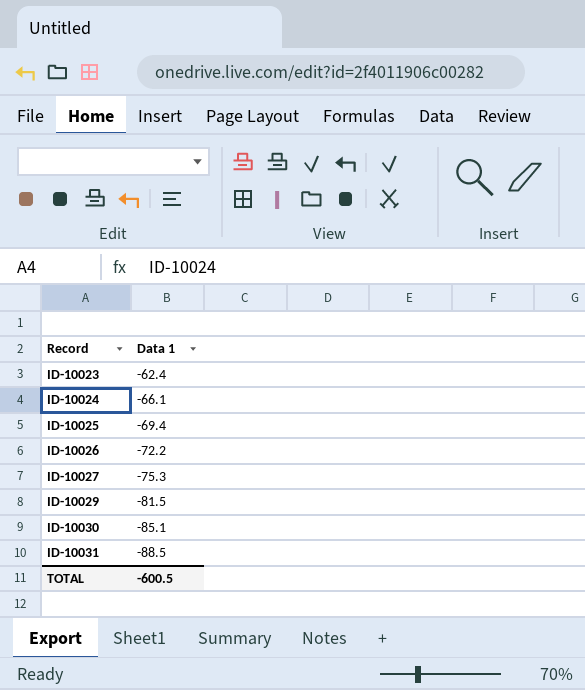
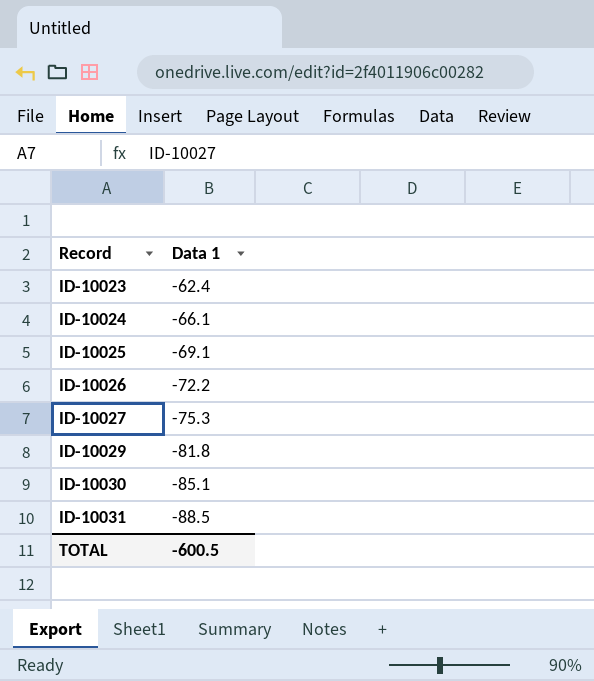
ID-10025 | Data 1: -69.4 -> -69.1
ID-10029 | Data 1: -81.5 -> -81.8

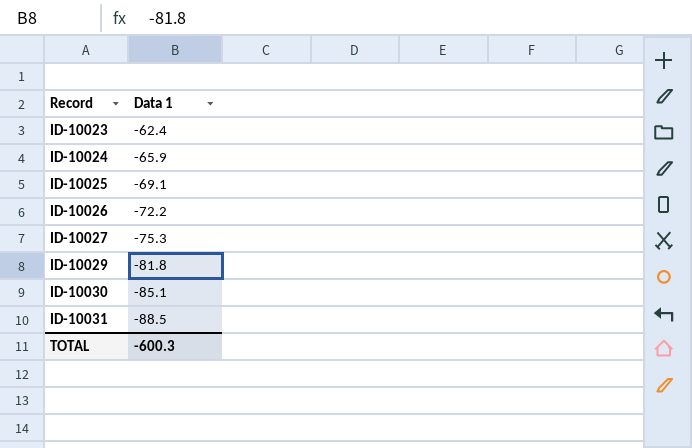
ID-10024 | Data 1: -66.1 -> -65.9
TOTAL | Data 1: -600.5 -> -600.3

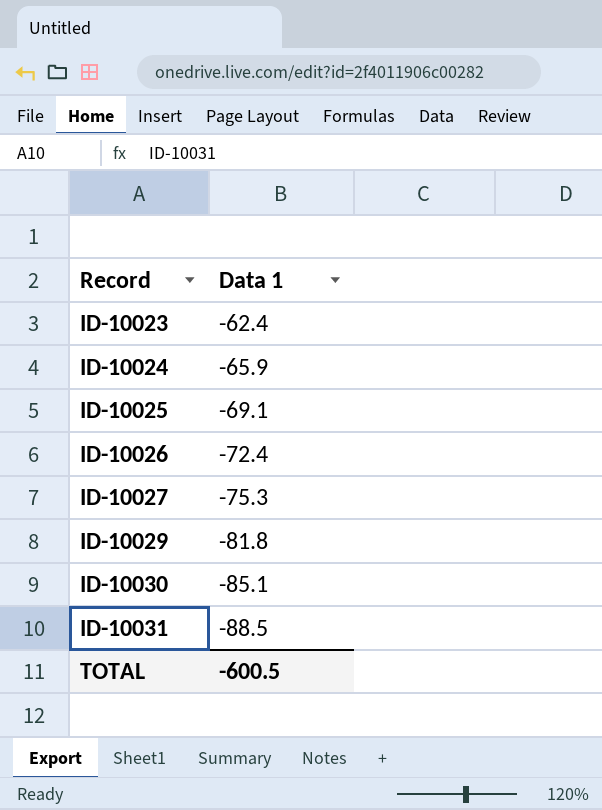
ID-10026 | Data 1: -72.2 -> -72.4
TOTAL | Data 1: -600.3 -> -600.5

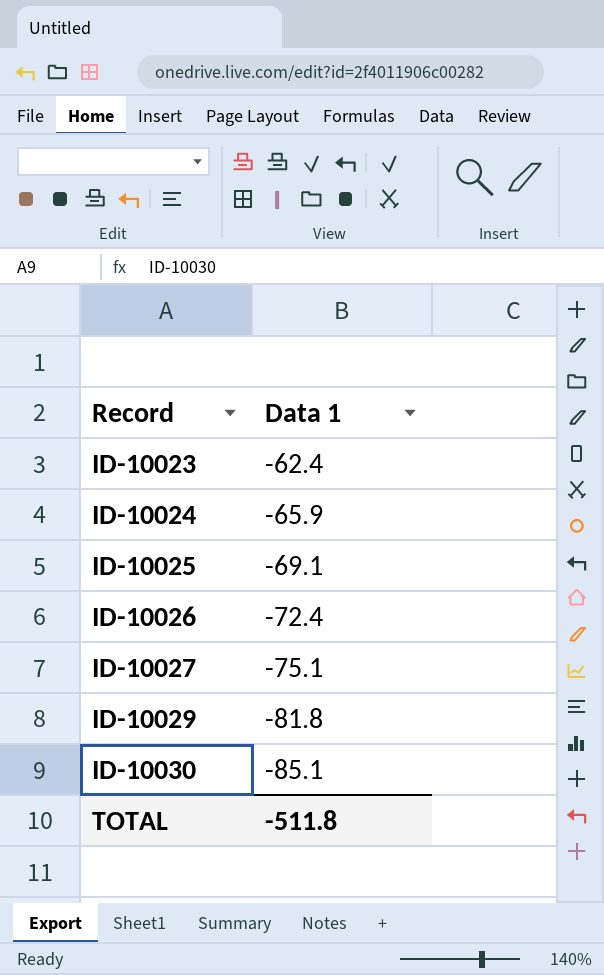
row ID-10031: -88.5 -> none
ID-10027 | Data 1: -75.3 -> -75.1
TOTAL | Data 1: -600.5 -> -511.8

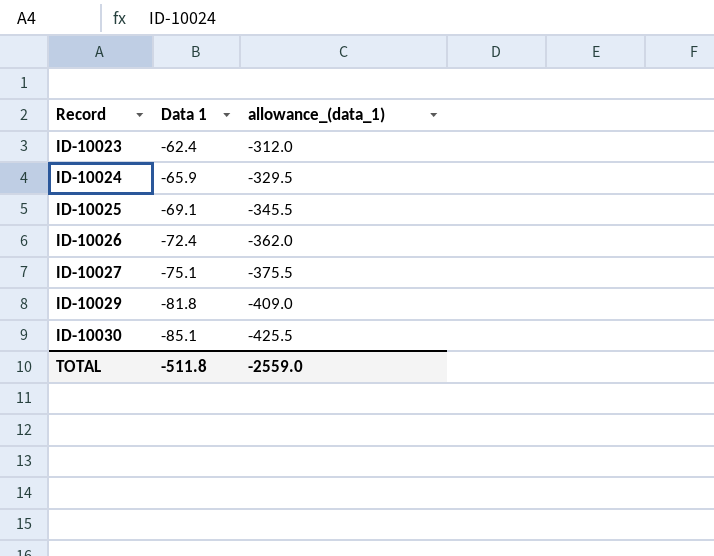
column allowance_(data_1) | formula: none -> [Data 1] * 5

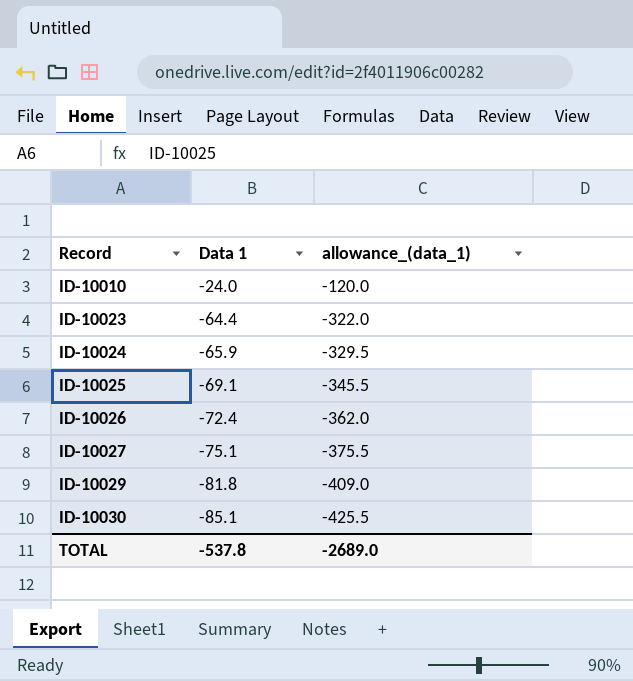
row ID-10010: none -> -24.0 | -120.0
ID-10023 | Data 1: -62.4 -> -64.4
ID-10023 | allowance_(data_1): -312.0 -> -322.0
TOTAL | Data 1: -511.8 -> -537.8
TOTAL | allowance_(data_1): -2559.0 -> -2689.0

